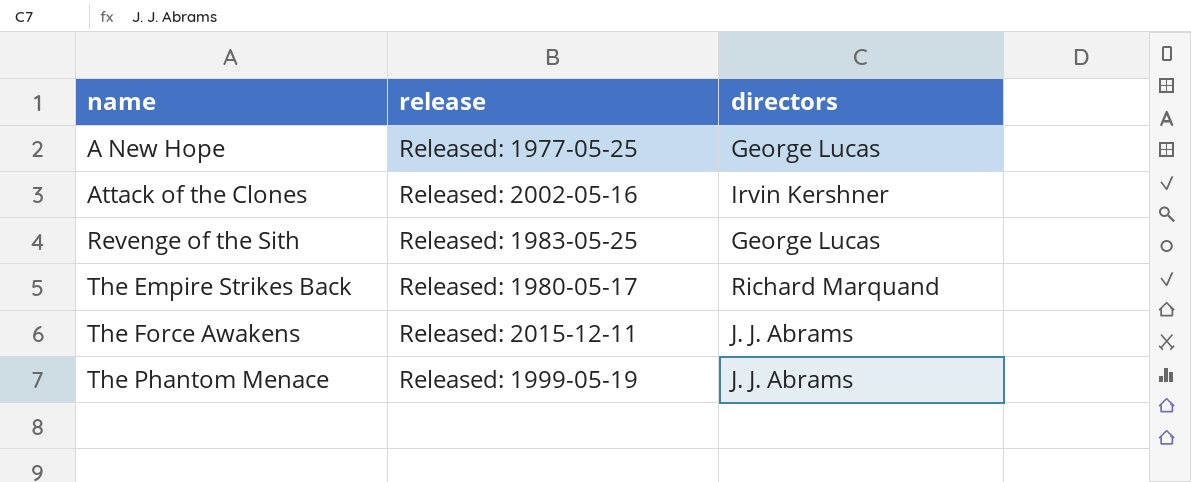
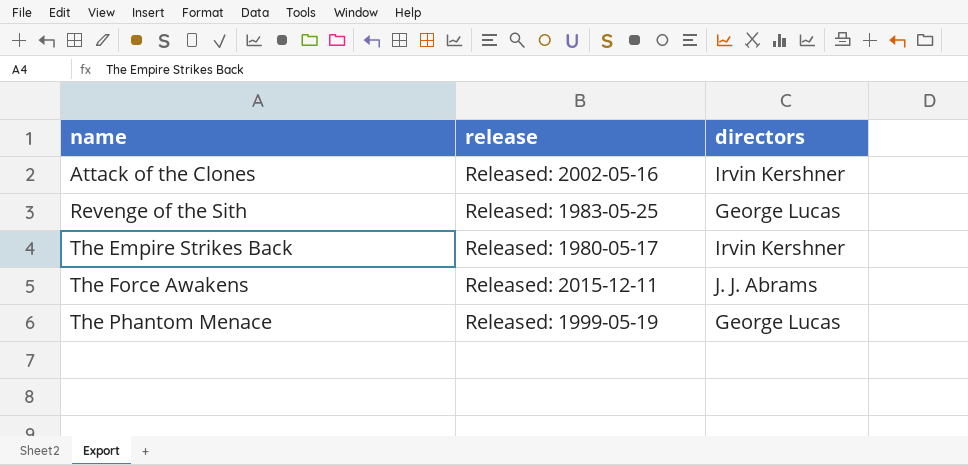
row A New Hope: Released: 1977-05-25 | George Lucas -> none
The Empire Strikes Back | directors: Richard Marquand -> Irvin Kershner
The Phantom Menace | directors: J. J. Abrams -> George Lucas

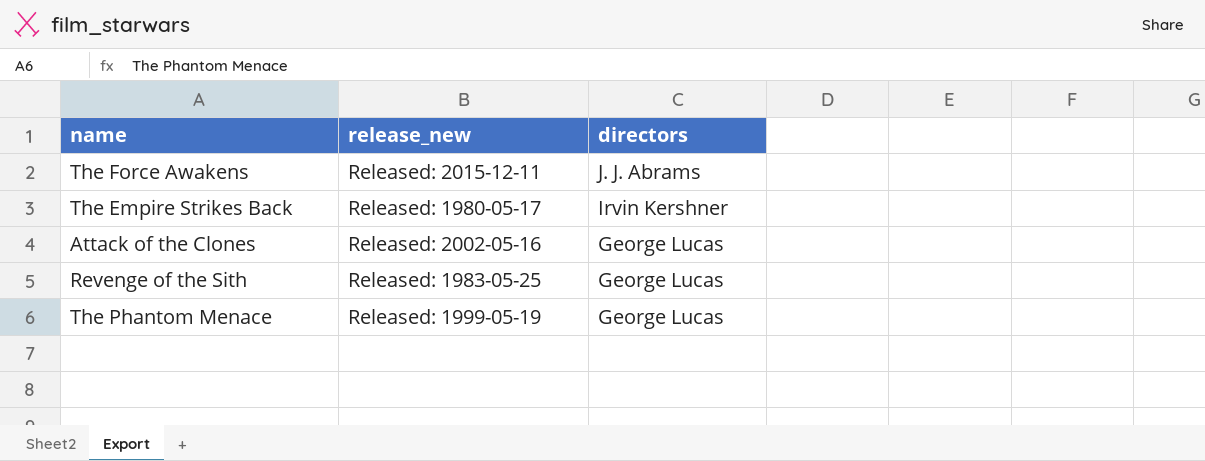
row order: name ascending -> directors descending
column name: release -> release_new
Attack of the Clones | directors: Irvin Kershner -> George Lucas

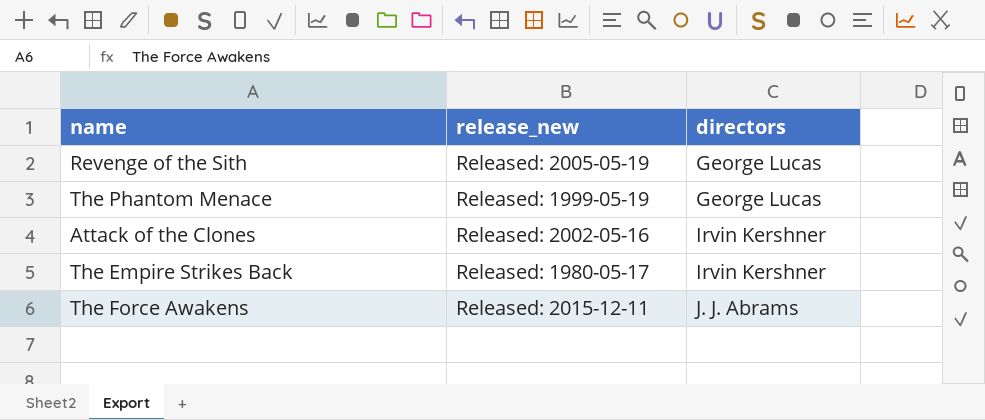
row order: directors descending -> directors ascending
Revenge of the Sith | release_new: Released: 1983-05-25 -> Released: 2005-05-19
Attack of the Clones | directors: George Lucas -> Irvin Kershner

